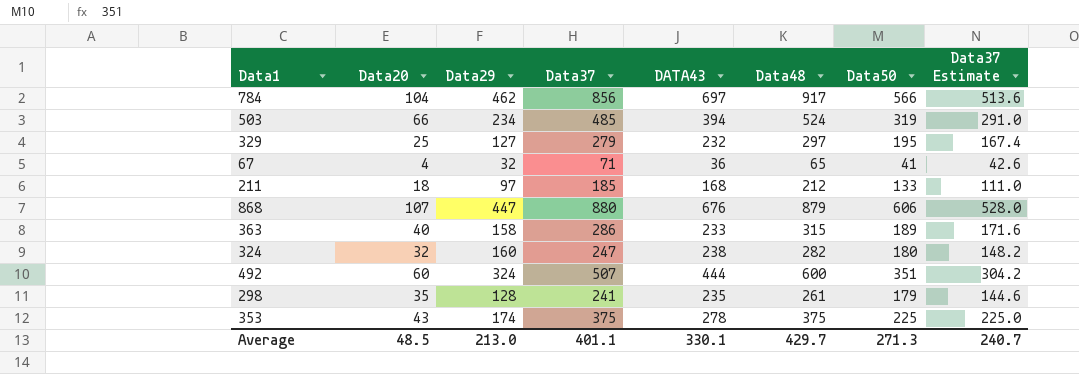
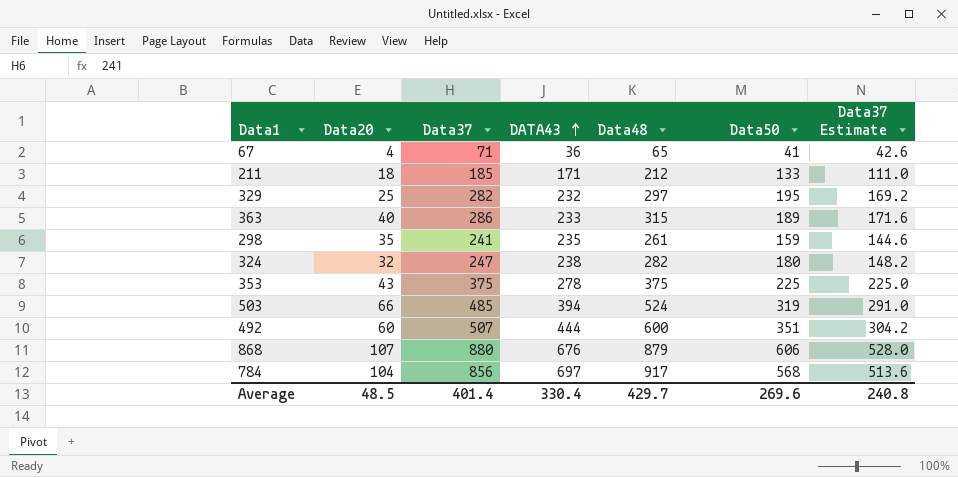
row order: none -> DATA43 ascending
column Data29 | position: 3 -> none
211 | DATA43: 168 -> 171
329 | Data37: 279 -> 282
329 | Data37 Estimate: 167.4 -> 169.2
298 | Data50: 179 -> 159
784 | Data50: 566 -> 568
Average | Data37: 401.1 -> 401.4
Average | DATA43: 330.1 -> 330.4
Average | Data50: 271.3 -> 269.6
Average | Data37 Estimate: 240.7 -> 240.8

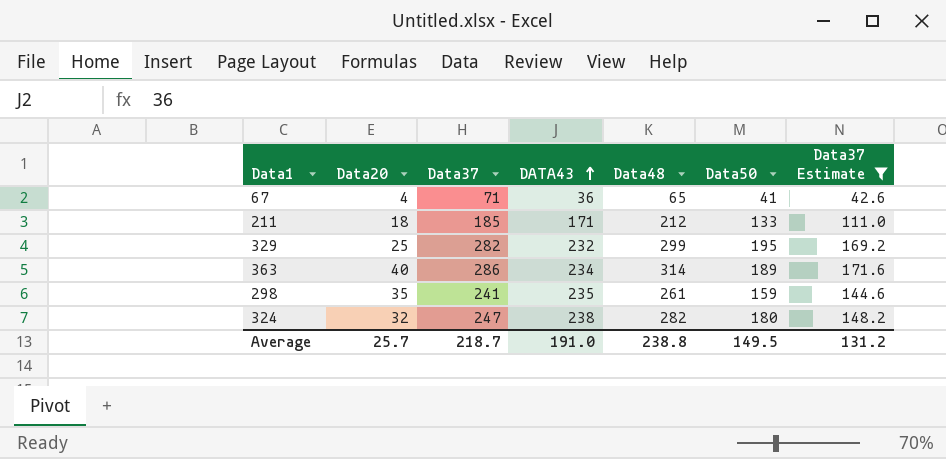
filter: none -> Data37 Estimate <= 171.6
329 | Data48: 297 -> 299
363 | DATA43: 233 -> 234
363 | Data48: 315 -> 314
Average | Data20: 48.5 -> 25.7
Average | Data37: 401.4 -> 218.7
Average | DATA43: 330.4 -> 191.0
Average | Data48: 429.7 -> 238.8
Average | Data50: 269.6 -> 149.5
Average | Data37 Estimate: 240.8 -> 131.2

